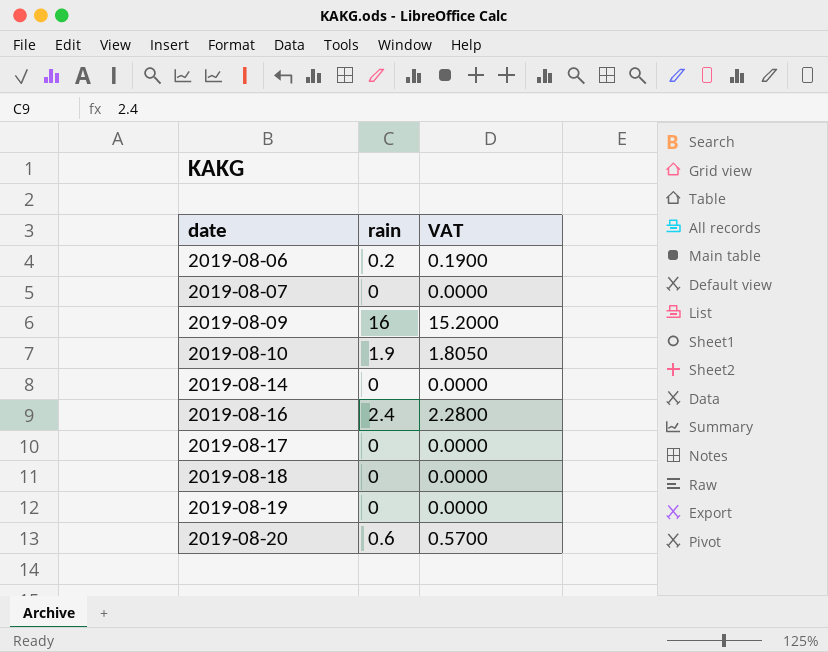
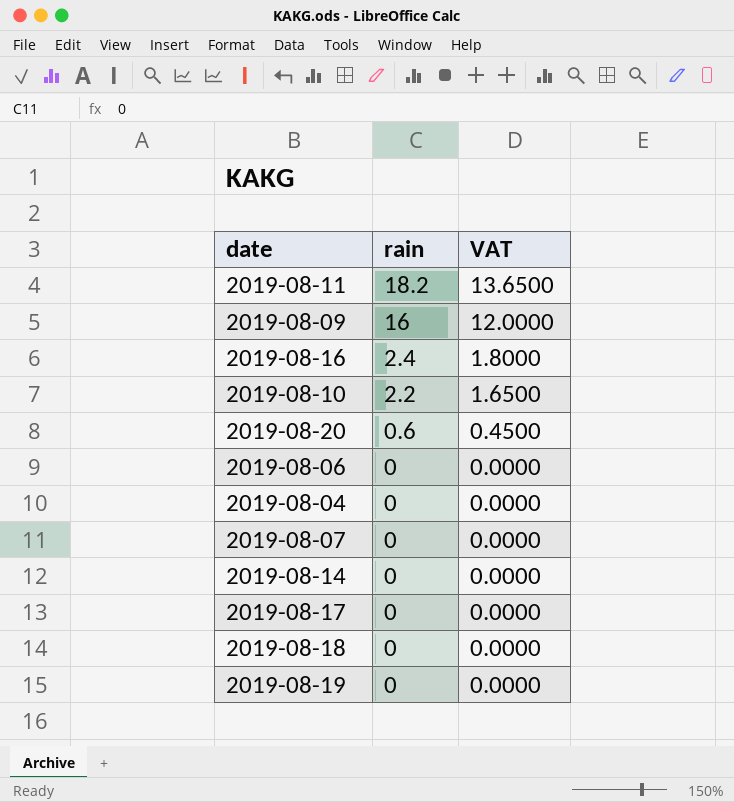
row order: date ascending -> rain descending
column VAT | formula: [rain] * 0.95 -> [rain] * 0.75
row 2019-08-11: none -> 18.2 | 13.6500
2019-08-10 | rain: 1.9 -> 2.2
2019-08-06 | rain: 0.2 -> 0
row 2019-08-04: none -> 0 | 0.0000

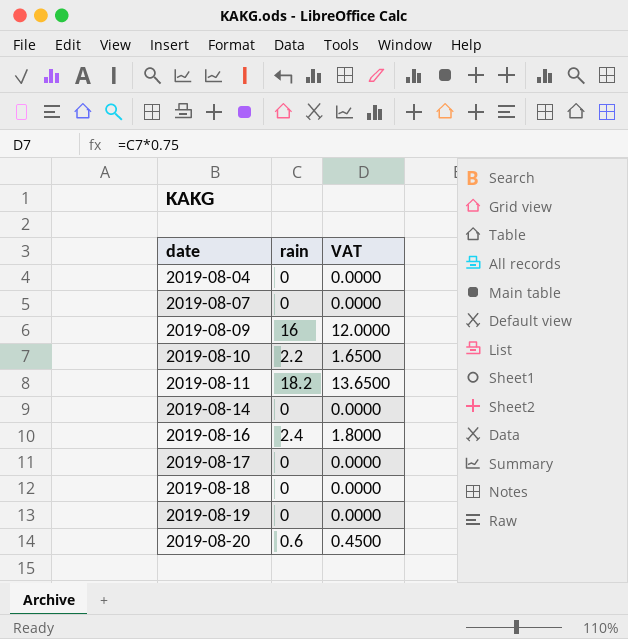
row order: rain descending -> date ascending
row 2019-08-06: 0 | 0.0000 -> none

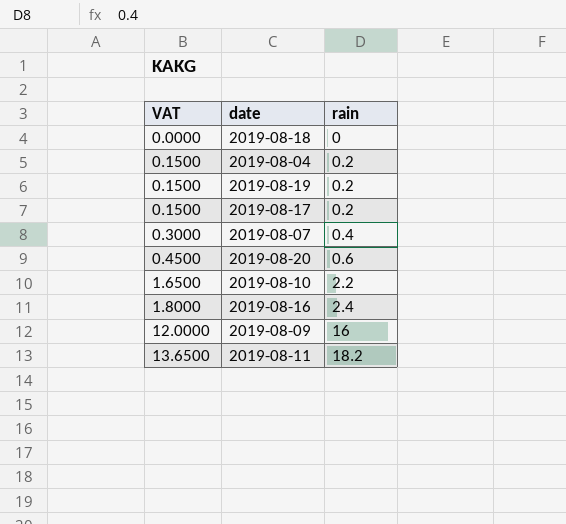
row order: date ascending -> VAT ascending
column VAT | position: 3 -> 1
row 2019-08-14: 0 | 0.0000 -> none
2019-08-04 | VAT: 0.0000 -> 0.1500
2019-08-04 | rain: 0 -> 0.2
2019-08-19 | VAT: 0.0000 -> 0.1500
2019-08-19 | rain: 0 -> 0.2
2019-08-17 | VAT: 0.0000 -> 0.1500
2019-08-17 | rain: 0 -> 0.2
2019-08-07 | VAT: 0.0000 -> 0.3000
2019-08-07 | rain: 0 -> 0.4

